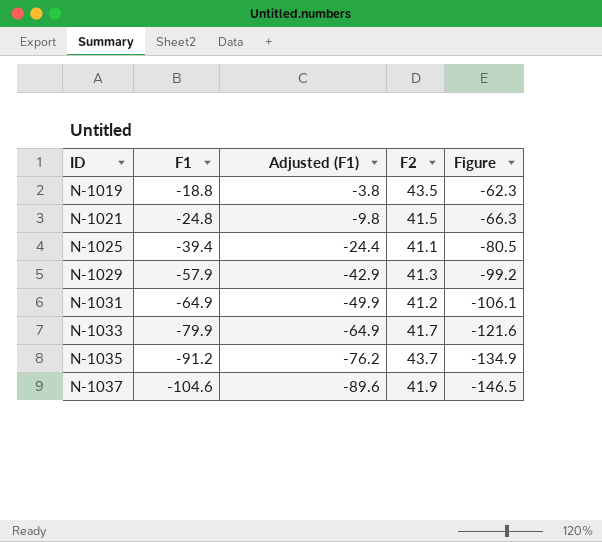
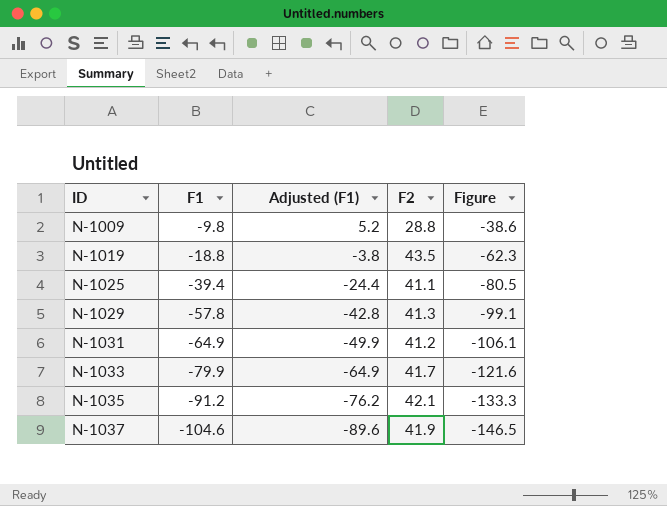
row N-1021: -24.8 | -9.8 | 41.5 | -66.3 -> none
row N-1009: none -> -9.8 | 5.2 | 28.8 | -38.6
N-1029 | F1: -57.9 -> -57.8
N-1029 | Adjusted (F1): -42.9 -> -42.8
N-1029 | Figure: -99.2 -> -99.1
N-1035 | F2: 43.7 -> 42.1
N-1035 | Figure: -134.9 -> -133.3

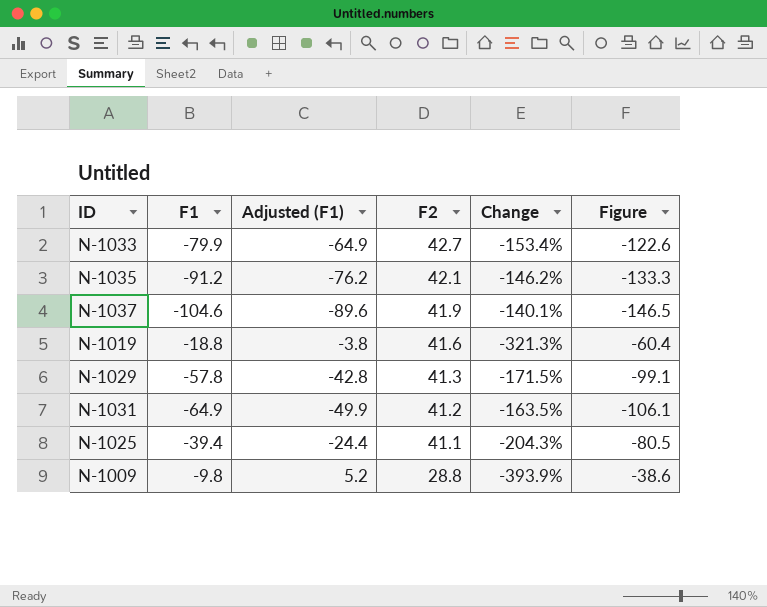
row order: ID ascending -> F2 descending
column Change | formula: none -> ([F2] - [F1]) / [F1]
N-1033 | F2: 41.7 -> 42.7
N-1033 | Figure: -121.6 -> -122.6
N-1019 | F2: 43.5 -> 41.6
N-1019 | Figure: -62.3 -> -60.4

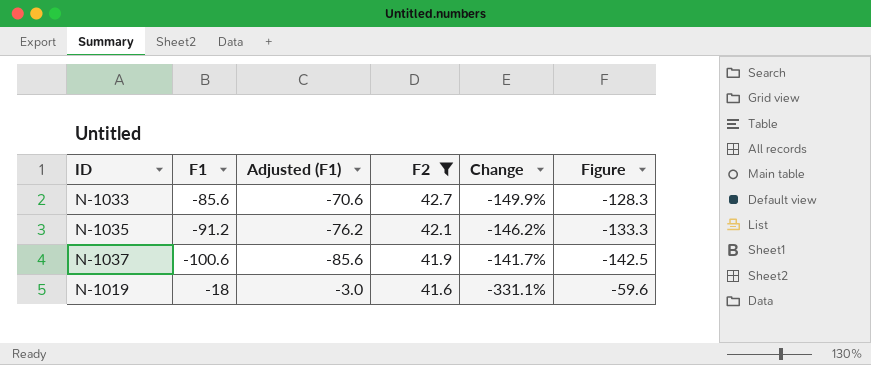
filter: none -> F2 >= 41.6
N-1033 | F1: -79.9 -> -85.6
N-1033 | Adjusted (F1): -64.9 -> -70.6
N-1033 | Change: -153.4% -> -149.9%
N-1033 | Figure: -122.6 -> -128.3
N-1037 | F1: -104.6 -> -100.6
N-1037 | Adjusted (F1): -89.6 -> -85.6
N-1037 | Change: -140.1% -> -141.7%
N-1037 | Figure: -146.5 -> -142.5
N-1019 | F1: -18.8 -> -18
N-1019 | Adjusted (F1): -3.8 -> -3.0
N-1019 | Change: -321.3% -> -331.1%
N-1019 | Figure: -60.4 -> -59.6

